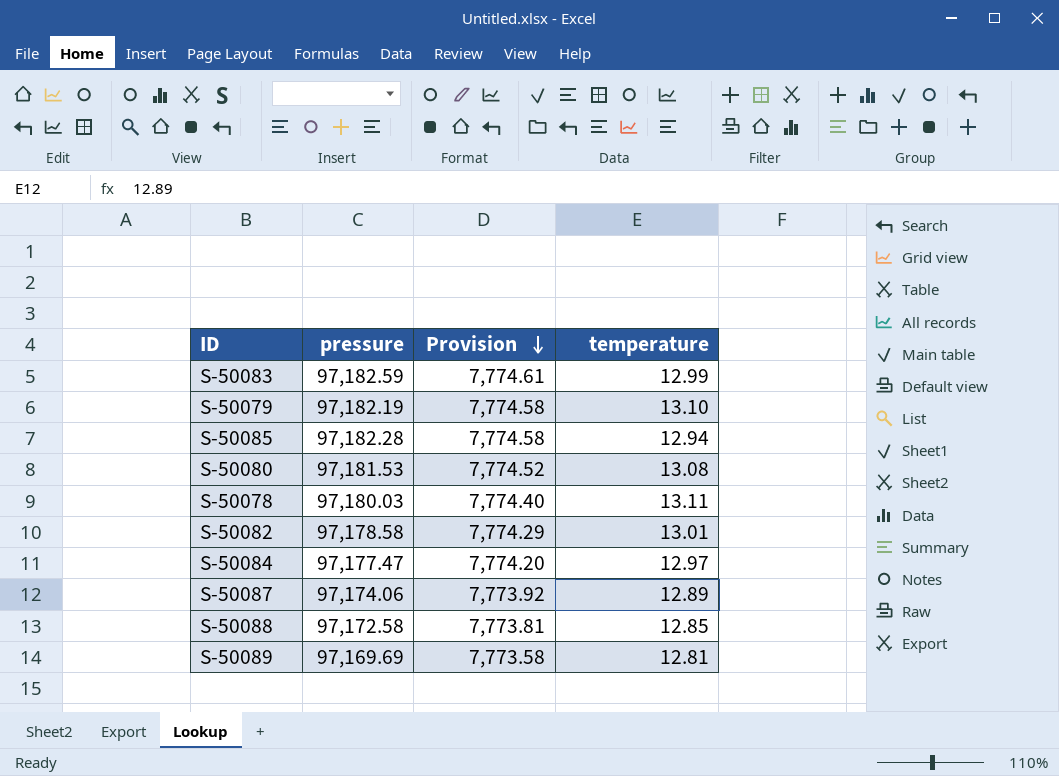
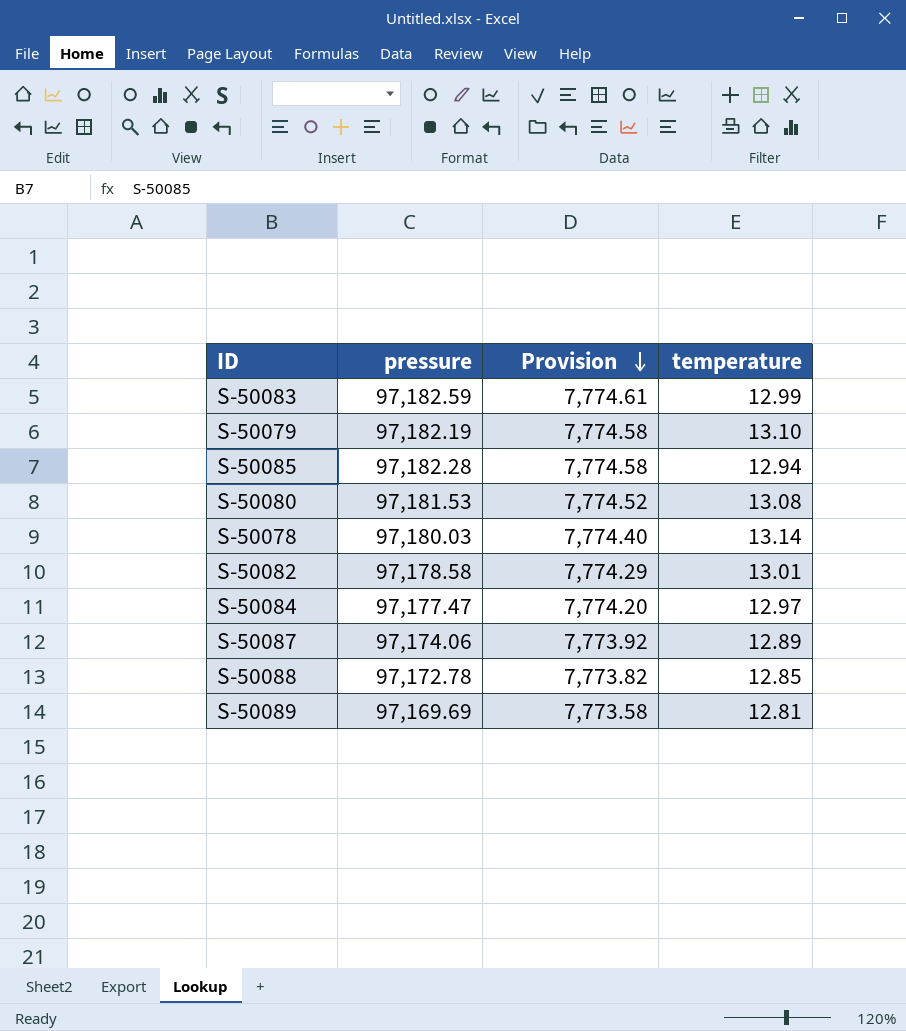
S-50078 | temperature: 13.11 -> 13.14
S-50088 | pressure: 97,172.58 -> 97,172.78
S-50088 | Provision: 7,773.81 -> 7,773.82

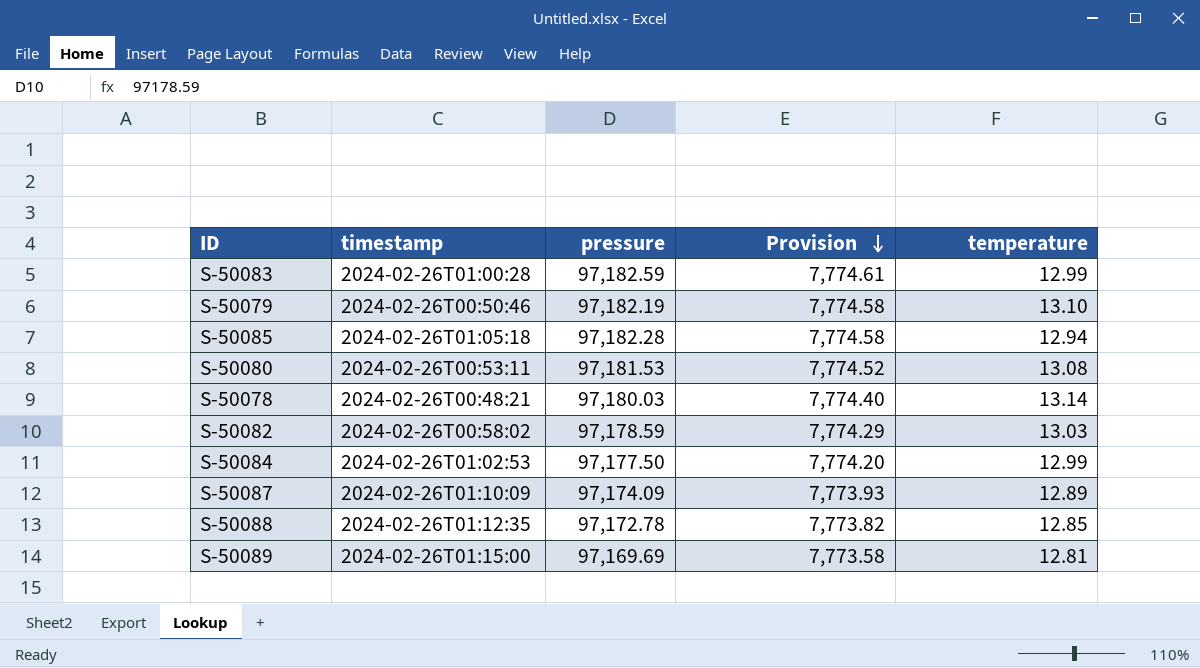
column timestamp | position: none -> 2
S-50082 | pressure: 97,178.58 -> 97,178.59
S-50082 | temperature: 13.01 -> 13.03
S-50084 | pressure: 97,177.47 -> 97,177.50
S-50084 | temperature: 12.97 -> 12.99
S-50087 | pressure: 97,174.06 -> 97,174.09
S-50087 | Provision: 7,773.92 -> 7,773.93

